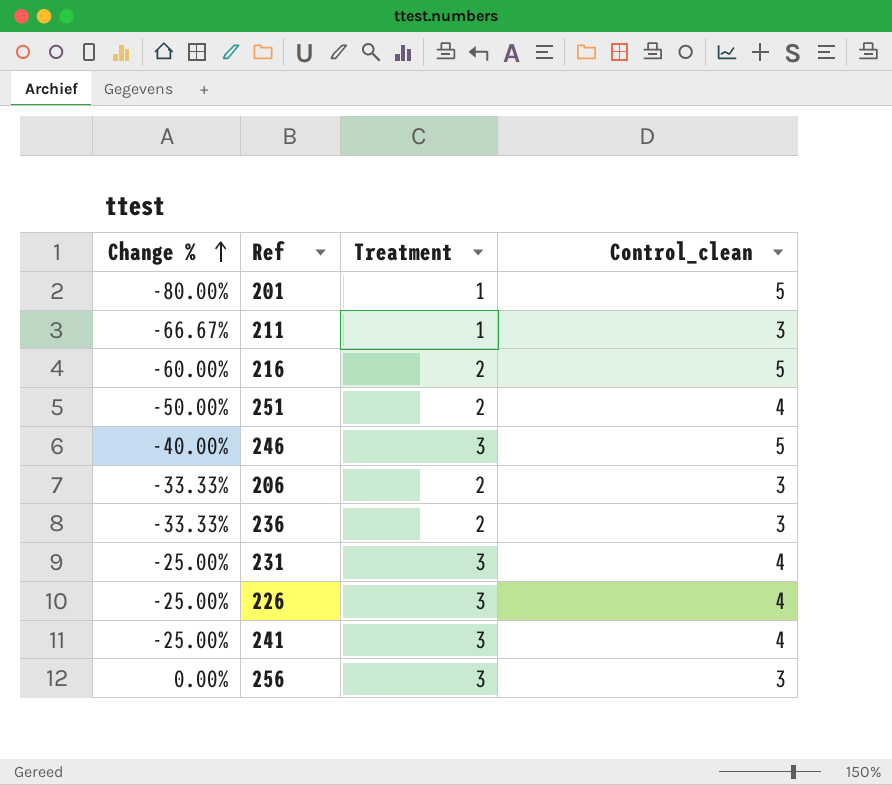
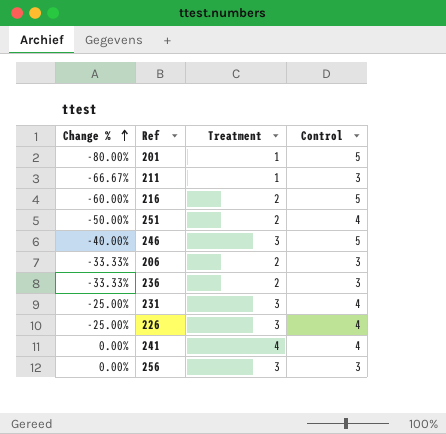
column name: Control_clean -> Control
241 | Change %: -25.00% -> 0.00%
241 | Treatment: 3 -> 4

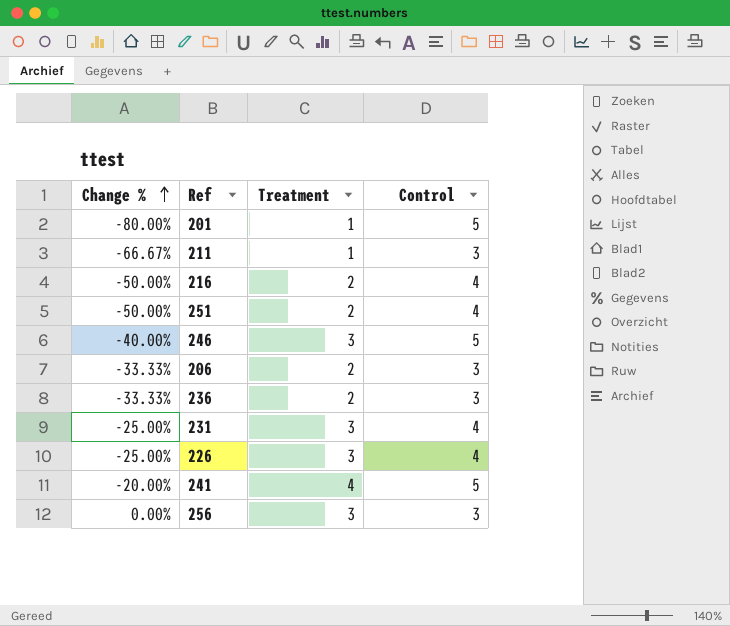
216 | Change %: -60.00% -> -50.00%
216 | Control: 5 -> 4
241 | Change %: 0.00% -> -20.00%
241 | Control: 4 -> 5

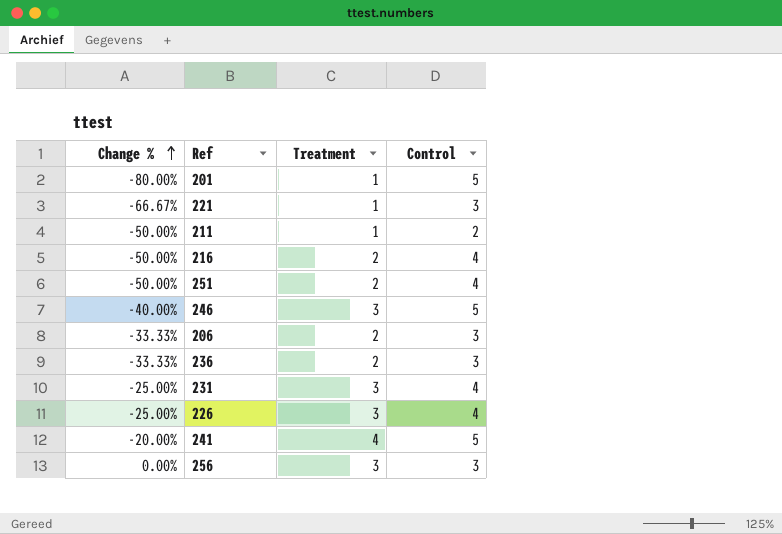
row 221: none -> -66.67% | 1 | 3
211 | Change %: -66.67% -> -50.00%
211 | Control: 3 -> 2

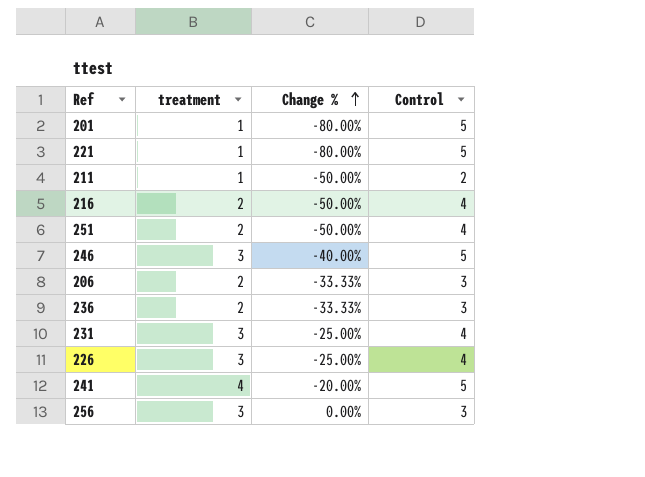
column name: Treatment -> treatment
column Change % | position: 1 -> 3
221 | Change %: -66.67% -> -80.00%
221 | Control: 3 -> 5

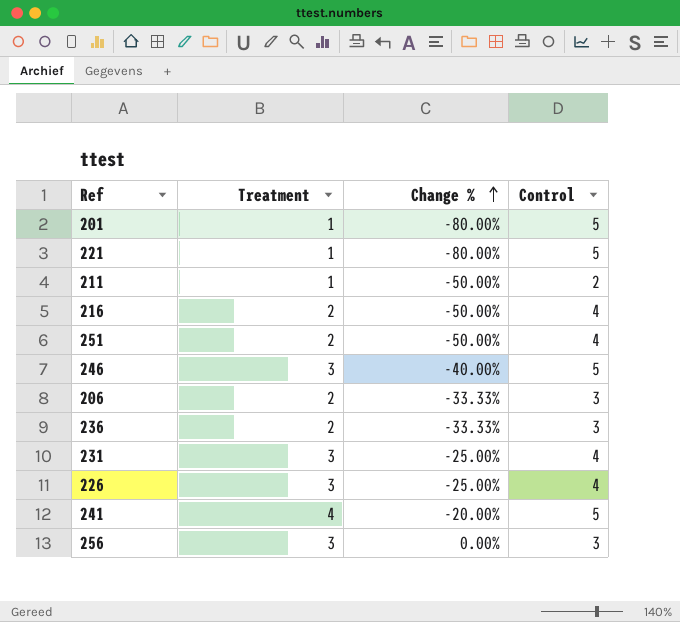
column name: treatment -> Treatment

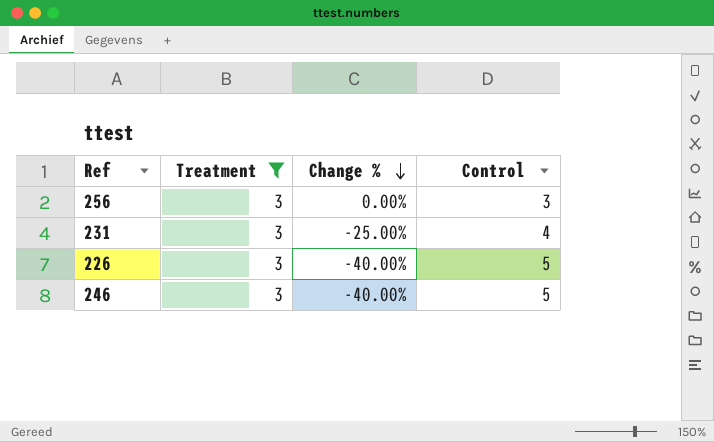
filter: none -> Treatment = 3
row order: Change % ascending -> Change % descending
226 | Change %: -25.00% -> -40.00%
226 | Control: 4 -> 5

